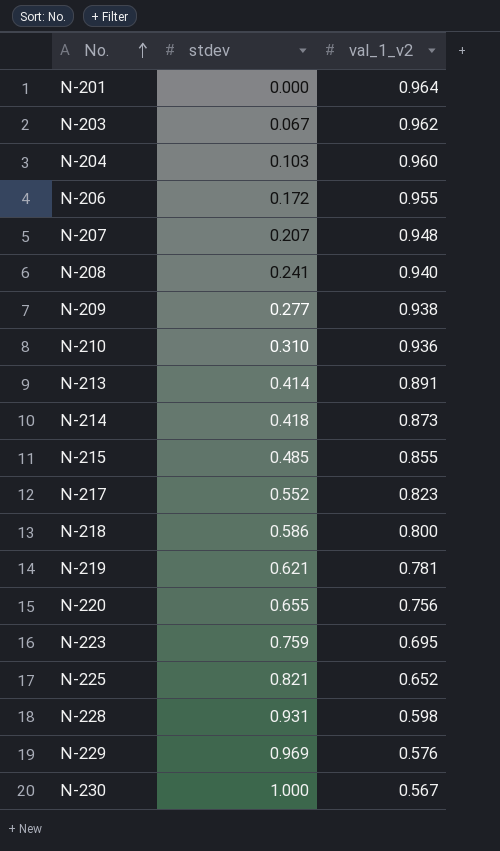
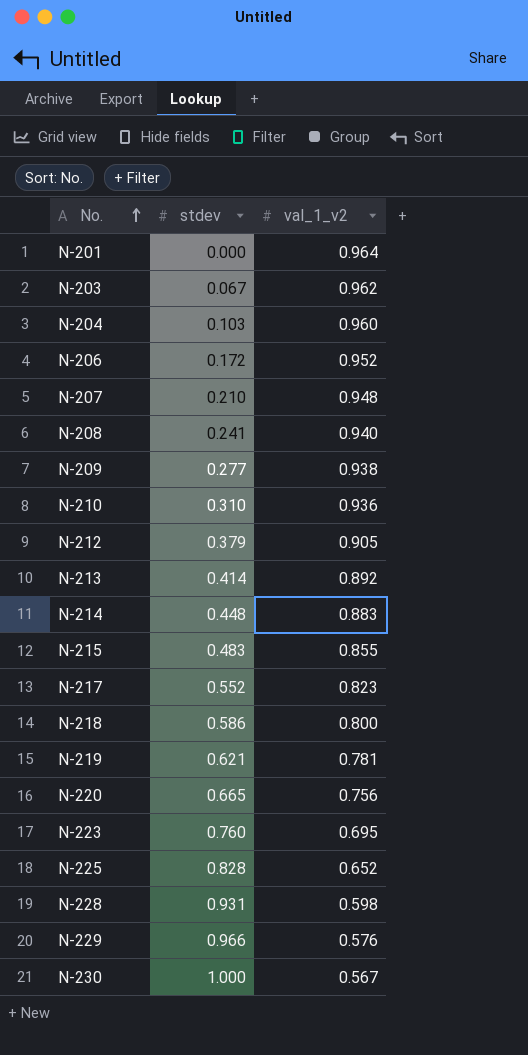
N-206 | val_1_v2: 0.955 -> 0.952
N-207 | stdev: 0.207 -> 0.210
row N-212: none -> 0.379 | 0.905
N-213 | val_1_v2: 0.891 -> 0.892
N-214 | stdev: 0.418 -> 0.448
N-214 | val_1_v2: 0.873 -> 0.883
N-215 | stdev: 0.485 -> 0.483
N-220 | stdev: 0.655 -> 0.665
N-223 | stdev: 0.759 -> 0.760
N-225 | stdev: 0.821 -> 0.828
N-229 | stdev: 0.969 -> 0.966

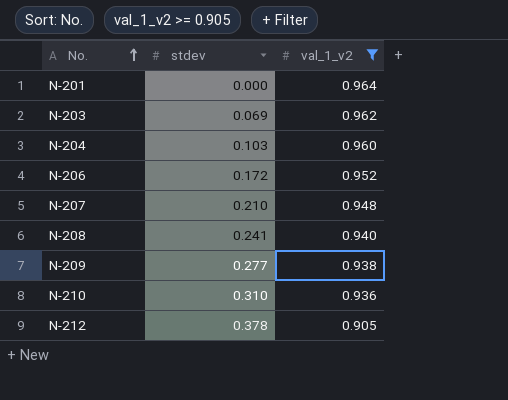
filter: none -> val_1_v2 >= 0.905
N-203 | stdev: 0.067 -> 0.069
N-212 | stdev: 0.379 -> 0.378

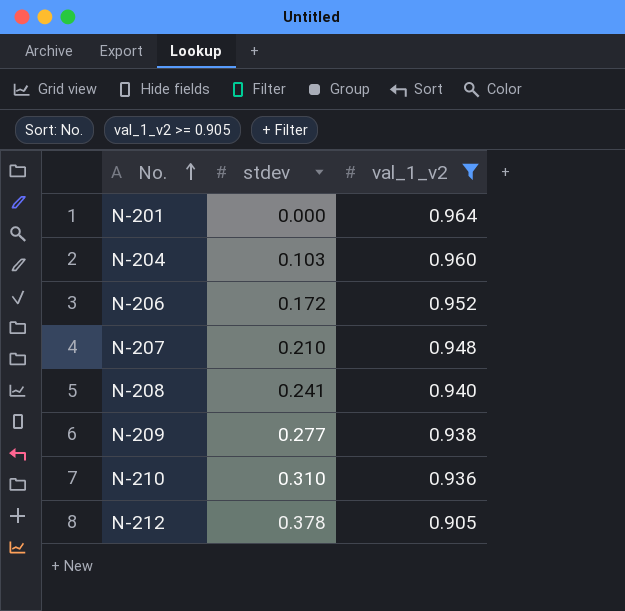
row N-203: 0.069 | 0.962 -> none

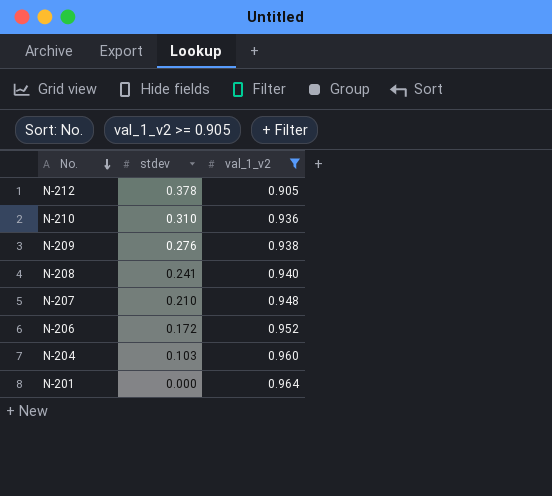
row order: No. ascending -> No. descending
N-209 | stdev: 0.277 -> 0.276

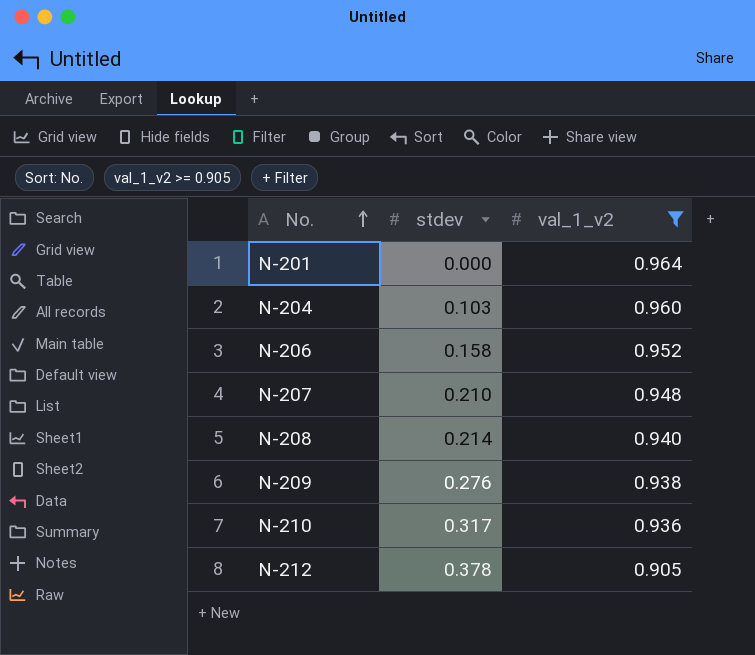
row order: No. descending -> No. ascending
N-206 | stdev: 0.172 -> 0.158
N-208 | stdev: 0.241 -> 0.214
N-210 | stdev: 0.310 -> 0.317

